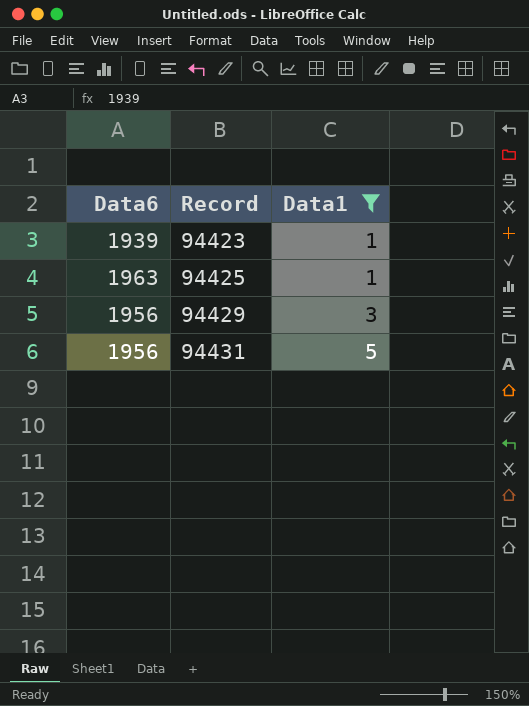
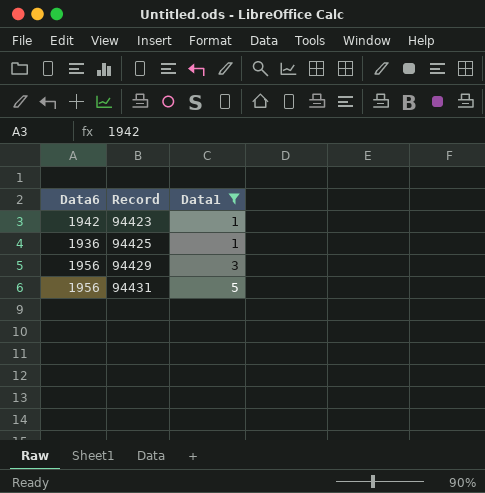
94423 | Data6: 1939 -> 1942
94425 | Data6: 1963 -> 1936

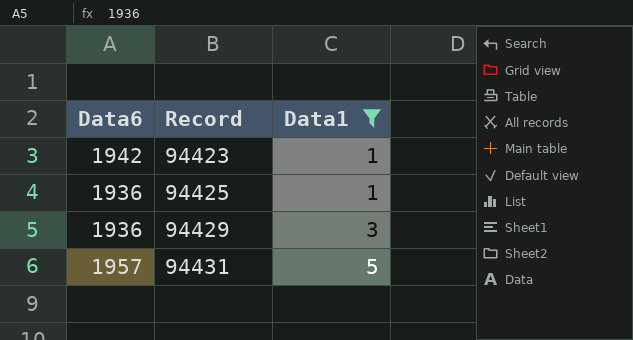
94429 | Data6: 1956 -> 1936
94431 | Data6: 1956 -> 1957

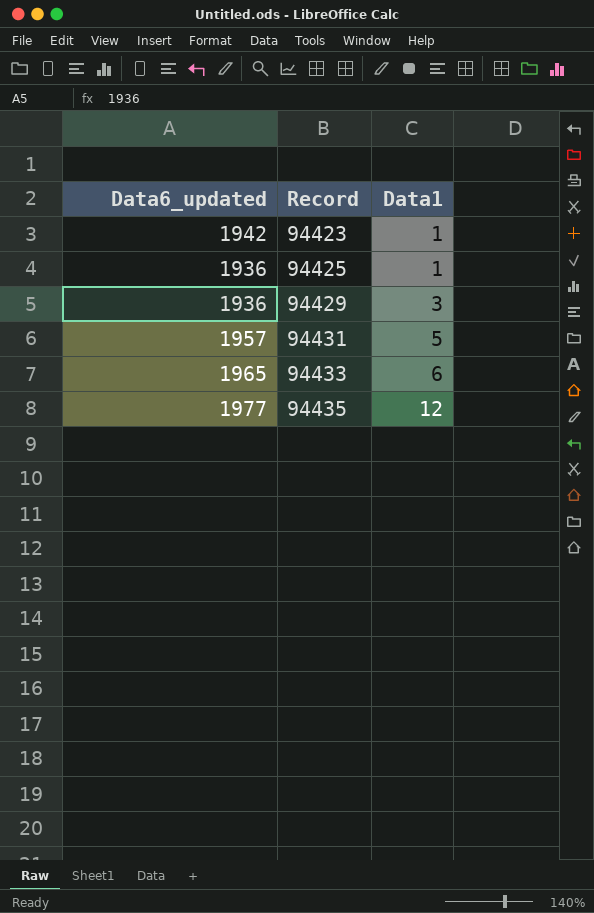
filter: Data1 <= 5 -> none
column name: Data6 -> Data6_updated

